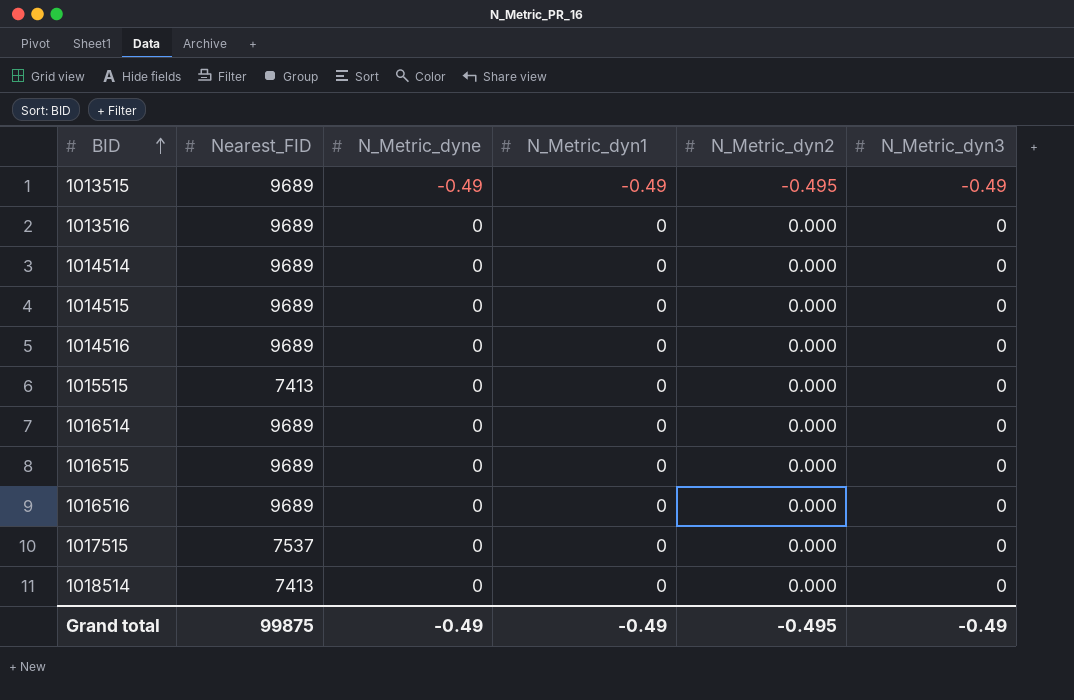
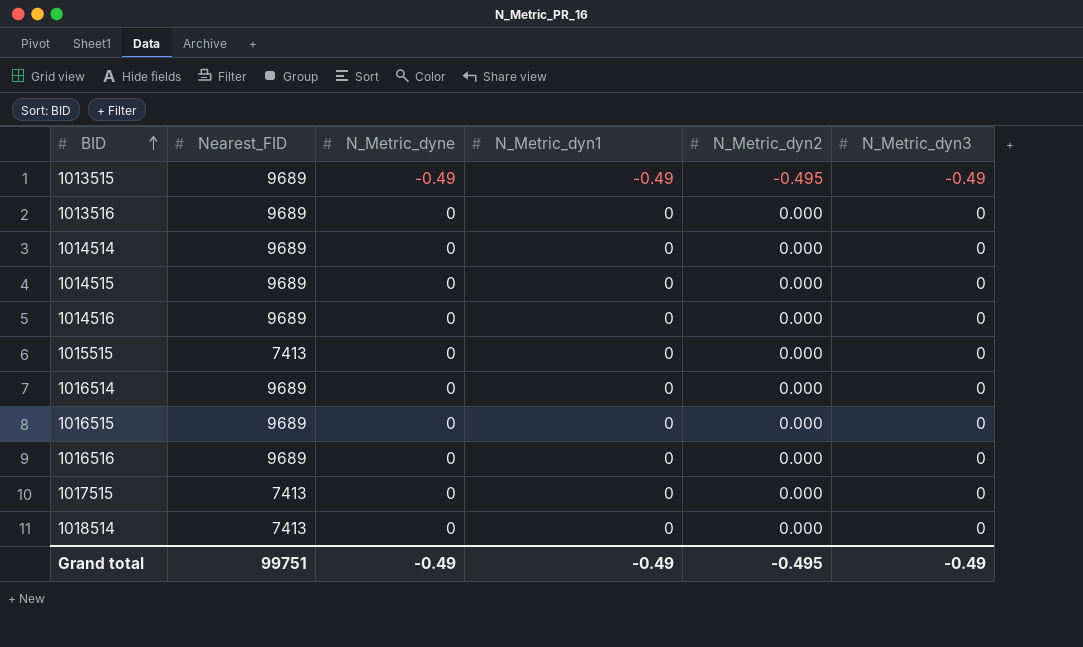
1017515 | Nearest_FID: 7537 -> 7413
Grand total | Nearest_FID: 99875 -> 99751

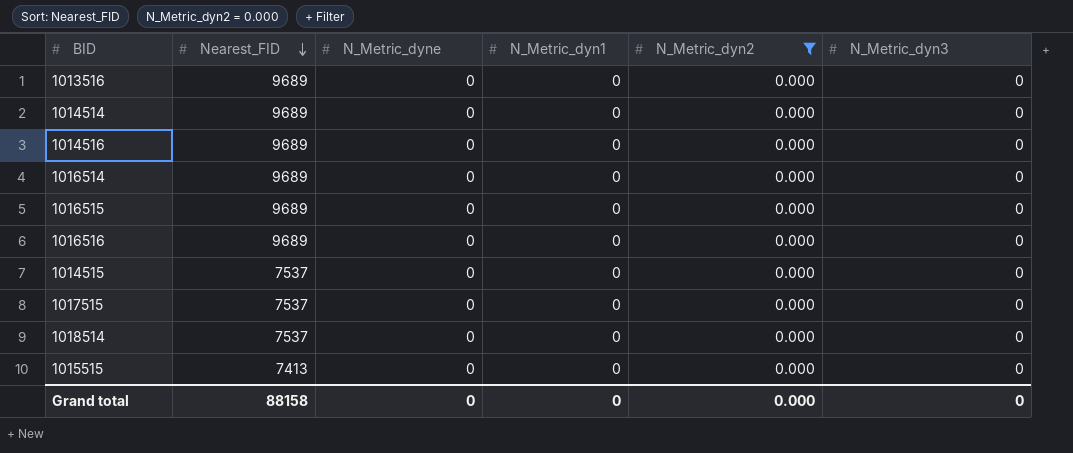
filter: none -> N_Metric_dyn2 = 0.000
row order: BID ascending -> Nearest_FID descending
1014515 | Nearest_FID: 9689 -> 7537
1017515 | Nearest_FID: 7413 -> 7537
1018514 | Nearest_FID: 7413 -> 7537
Grand total | Nearest_FID: 99751 -> 88158
Grand total | N_Metric_dyne: -0.49 -> 0
Grand total | N_Metric_dyn1: -0.49 -> 0
Grand total | N_Metric_dyn2: -0.495 -> 0.000
Grand total | N_Metric_dyn3: -0.49 -> 0

